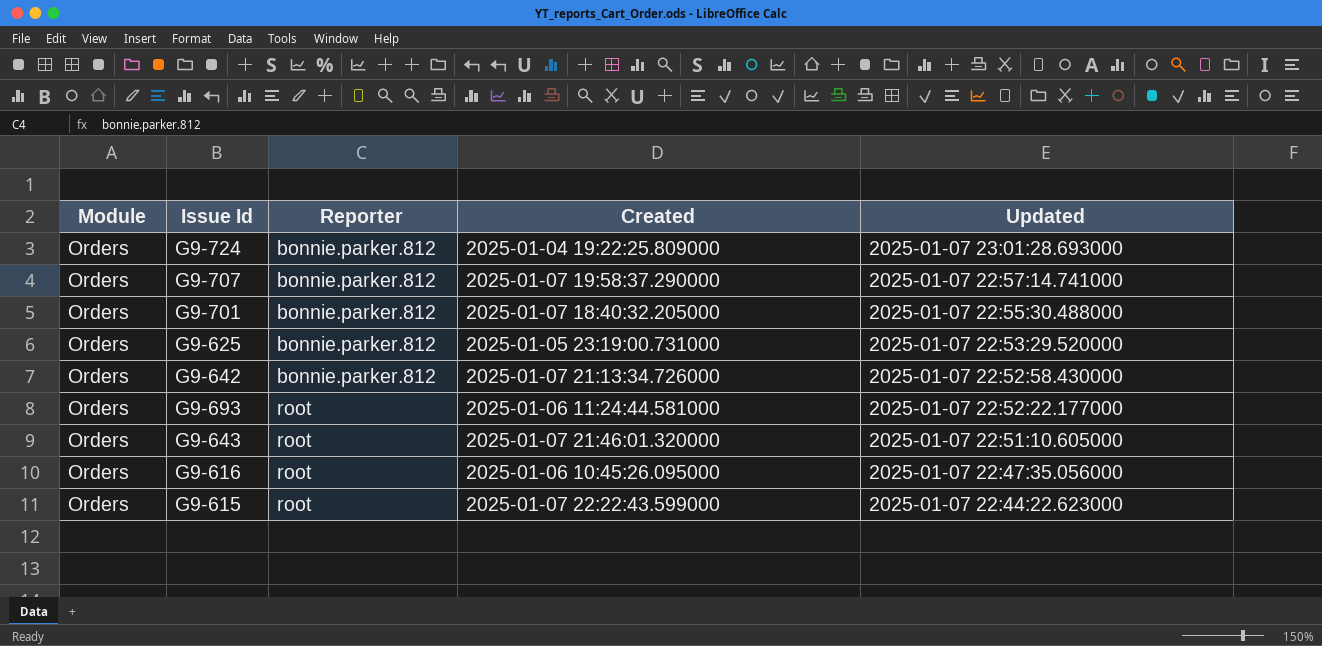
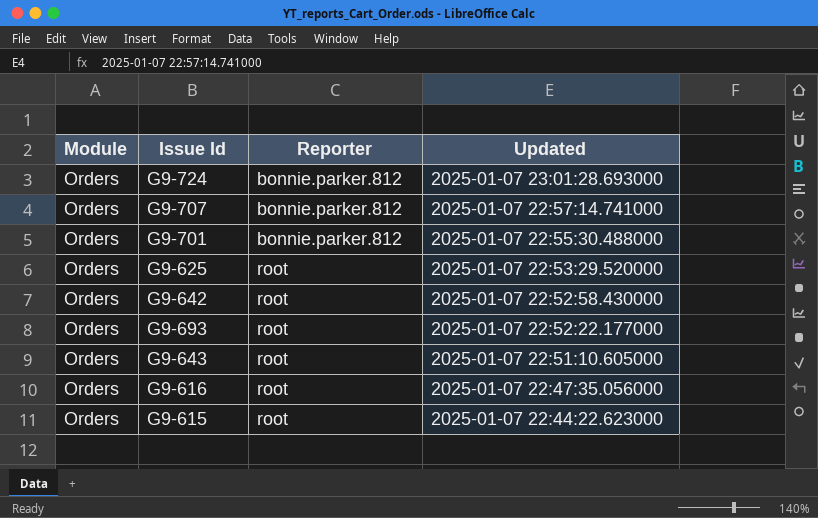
column Created | position: 4 -> none
G9-625 | Reporter: bonnie.parker.812 -> root
G9-642 | Reporter: bonnie.parker.812 -> root

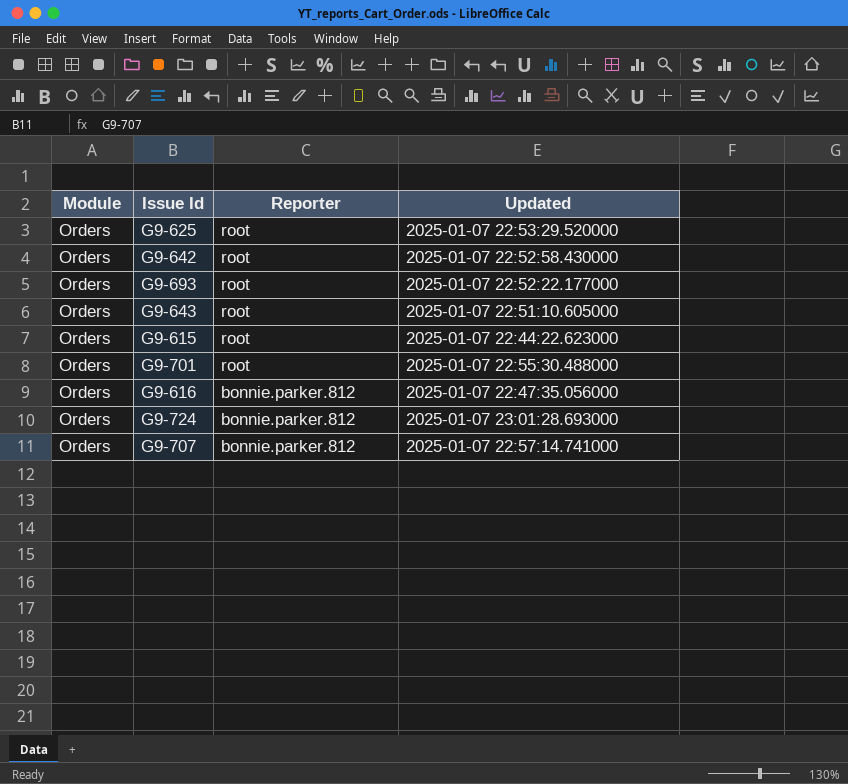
row order: Reporter ascending -> Reporter descending
G9-701 | Reporter: bonnie.parker.812 -> root
G9-616 | Reporter: root -> bonnie.parker.812

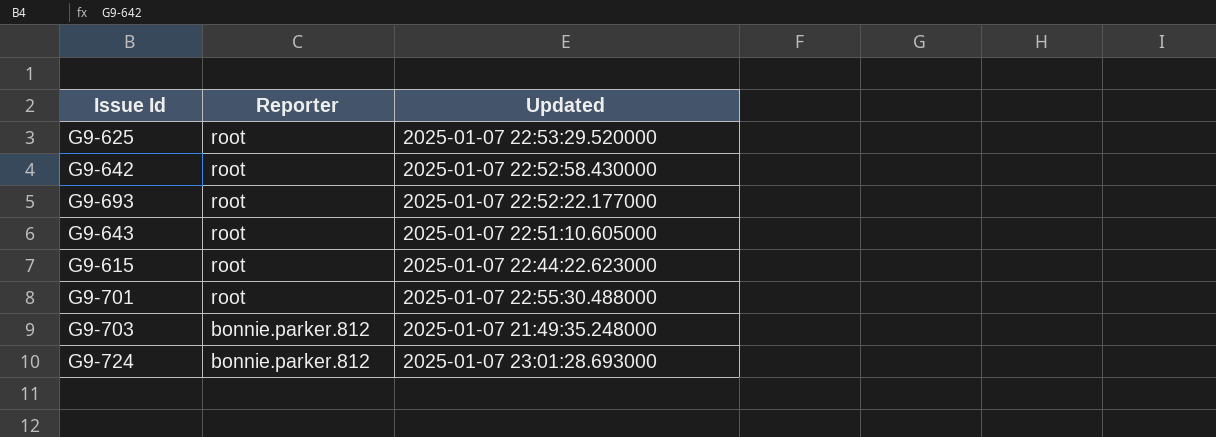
column Module | position: 1 -> none
row G9-616: Orders | bonnie.parker.812 | 2025-01-07 22:47:35.056000 -> none
row G9-707: Orders | bonnie.parker.812 | 2025-01-07 22:57:14.741000 -> none
row G9-703: none -> bonnie.parker.812 | 2025-01-07 21:49:35.248000

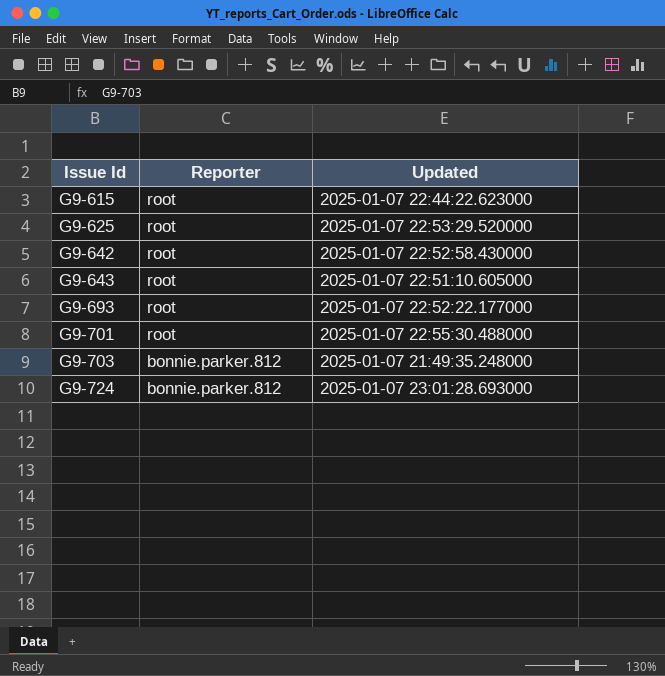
row order: Reporter descending -> Issue Id ascending

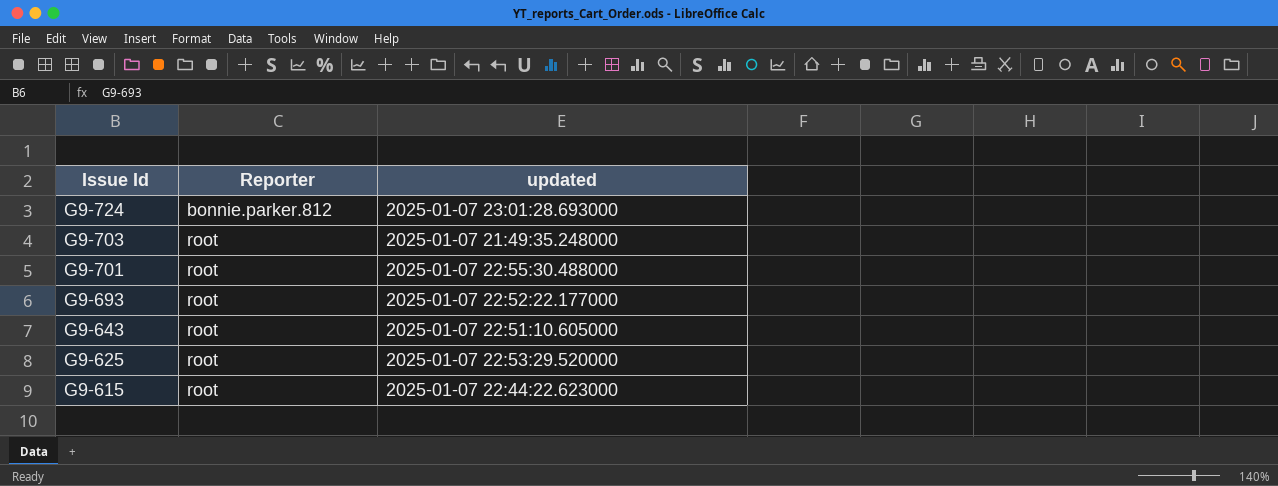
row order: Issue Id ascending -> Issue Id descending
column name: Updated -> updated
row G9-642: root | 2025-01-07 22:52:58.430000 -> none
G9-703 | Reporter: bonnie.parker.812 -> root

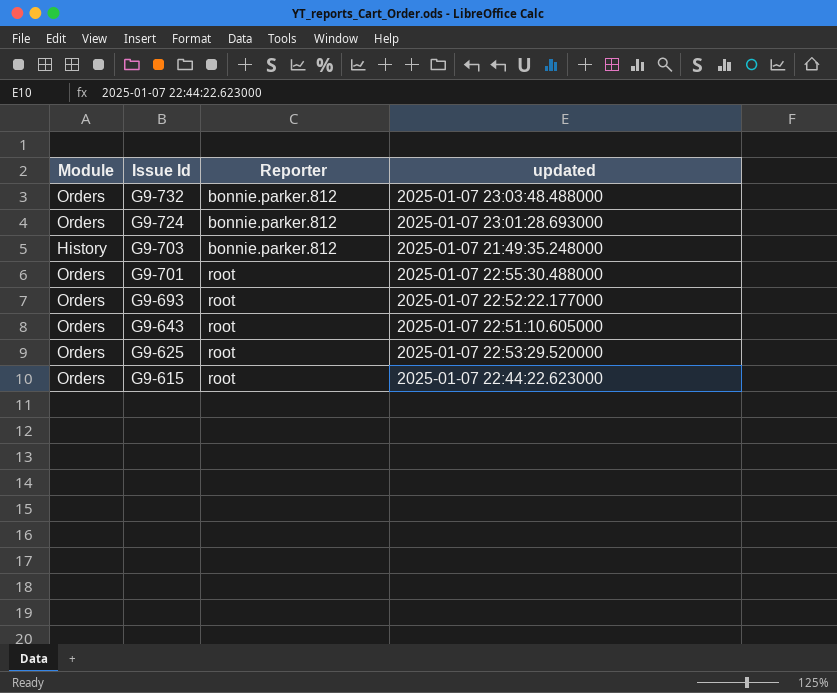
column Module | position: none -> 1
row G9-732: none -> Orders | bonnie.parker.812 | 2025-01-07 23:03:48.488000
G9-703 | Reporter: root -> bonnie.parker.812

